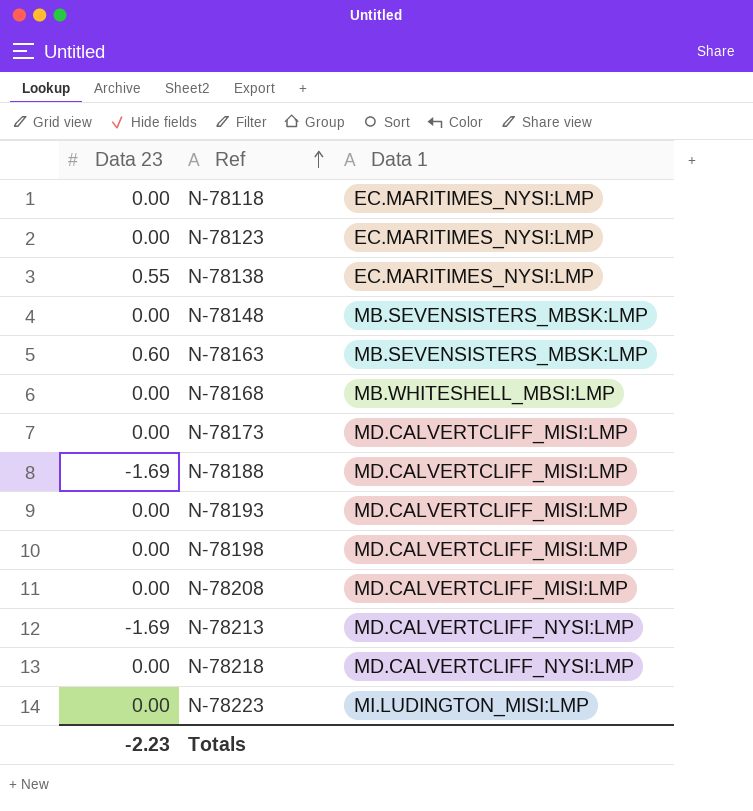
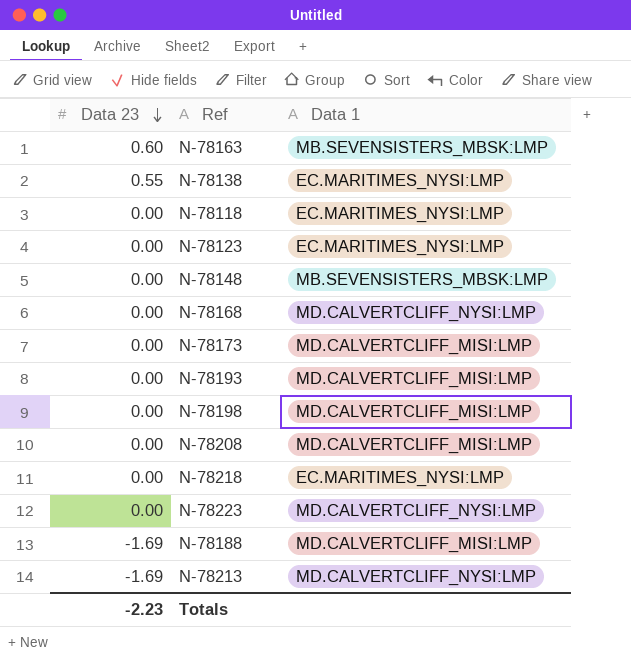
row order: Ref ascending -> Data 23 descending
N-78168 | Data 1: MB.WHITESHELL_MBSI:LMP -> MD.CALVERTCLIFF_NYSI:LMP
N-78218 | Data 1: MD.CALVERTCLIFF_NYSI:LMP -> EC.MARITIMES_NYSI:LMP
N-78223 | Data 1: MI.LUDINGTON_MISI:LMP -> MD.CALVERTCLIFF_NYSI:LMP

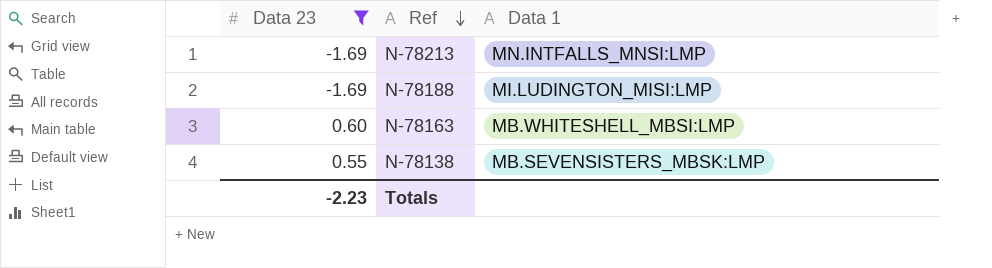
filter: none -> Data 23 != 0.00
row order: Data 23 descending -> Ref descending
N-78213 | Data 1: MD.CALVERTCLIFF_NYSI:LMP -> MN.INTFALLS_MNSI:LMP
N-78188 | Data 1: MD.CALVERTCLIFF_MISI:LMP -> MI.LUDINGTON_MISI:LMP
N-78163 | Data 1: MB.SEVENSISTERS_MBSK:LMP -> MB.WHITESHELL_MBSI:LMP
N-78138 | Data 1: EC.MARITIMES_NYSI:LMP -> MB.SEVENSISTERS_MBSK:LMP

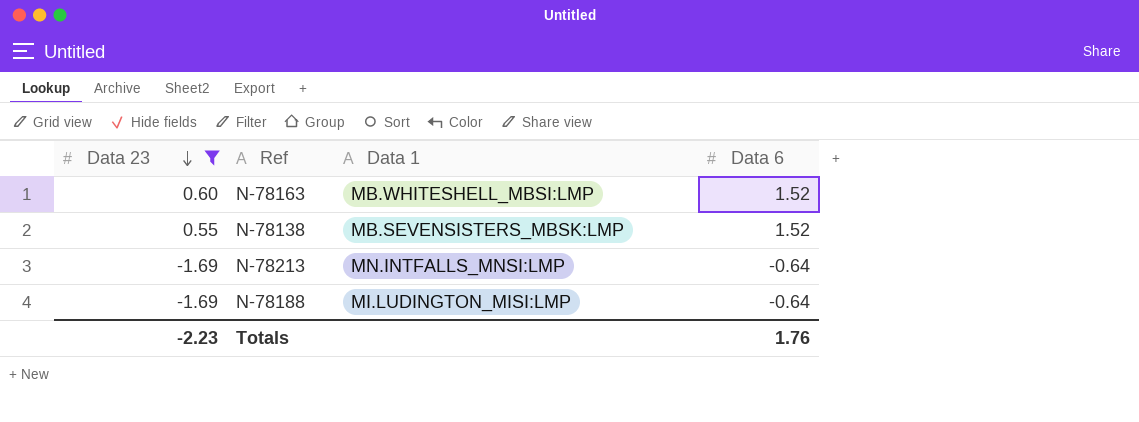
row order: Ref descending -> Data 23 descending
column Data 6 | position: none -> 4

